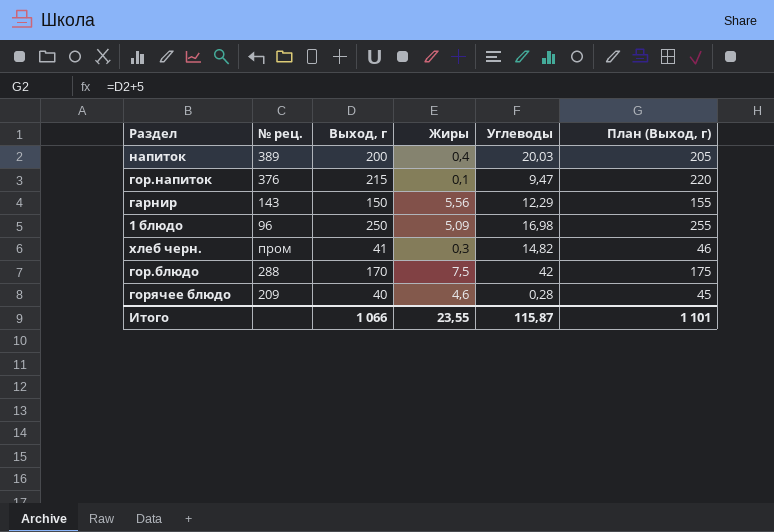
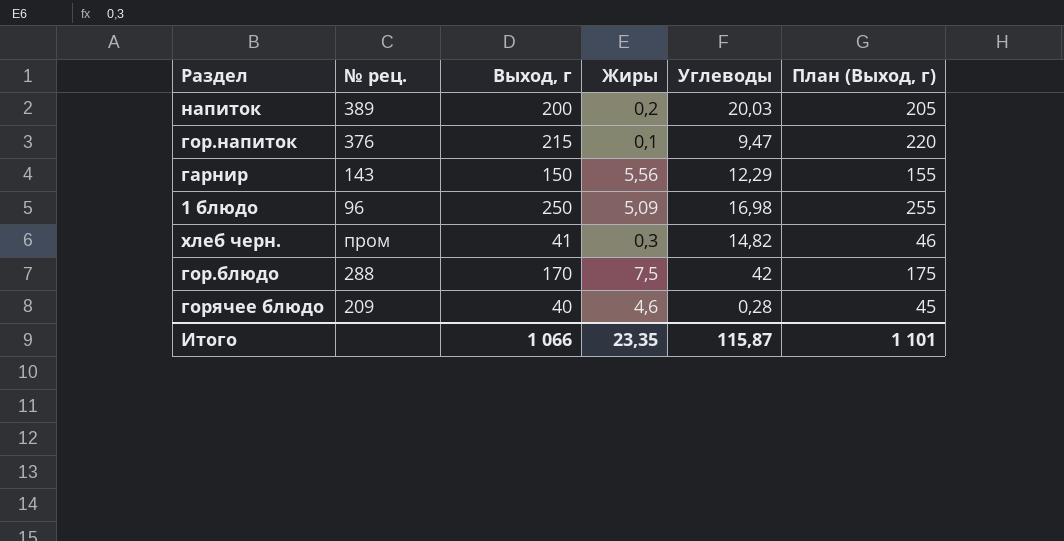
напиток | Жиры: 0,4 -> 0,2
Итого | Жиры: 23,55 -> 23,35

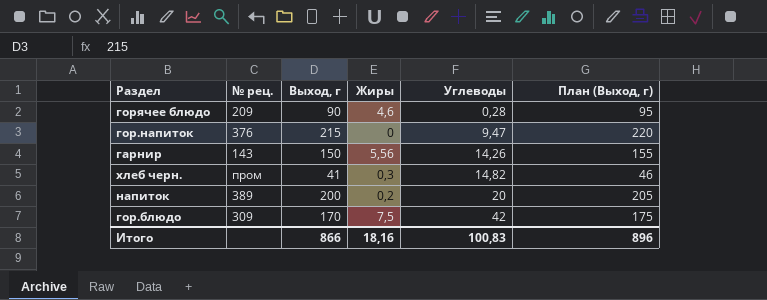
row order: none -> Углеводы ascending
row 1 блюдо: 96 | 250 | 5,09 | 16,98 | 255 -> none
горячее блюдо | Выход, г: 40 -> 90
горячее блюдо | План (Выход, г): 45 -> 95
гор.напиток | Жиры: 0,1 -> 0
гарнир | Углеводы: 12,29 -> 14,26
напиток | Углеводы: 20,03 -> 20
гор.блюдо | № рец.: 288 -> 309
Итого | Выход, г: 1 066 -> 866
Итого | Жиры: 23,35 -> 18,16
Итого | Углеводы: 115,87 -> 100,83
Итого | План (Выход, г): 1 101 -> 896

